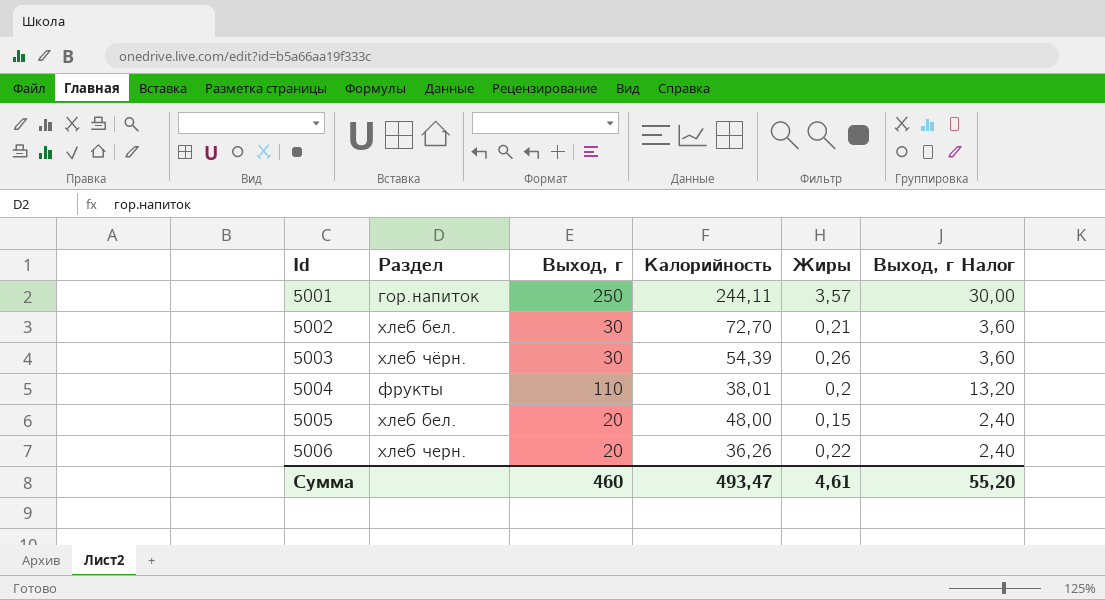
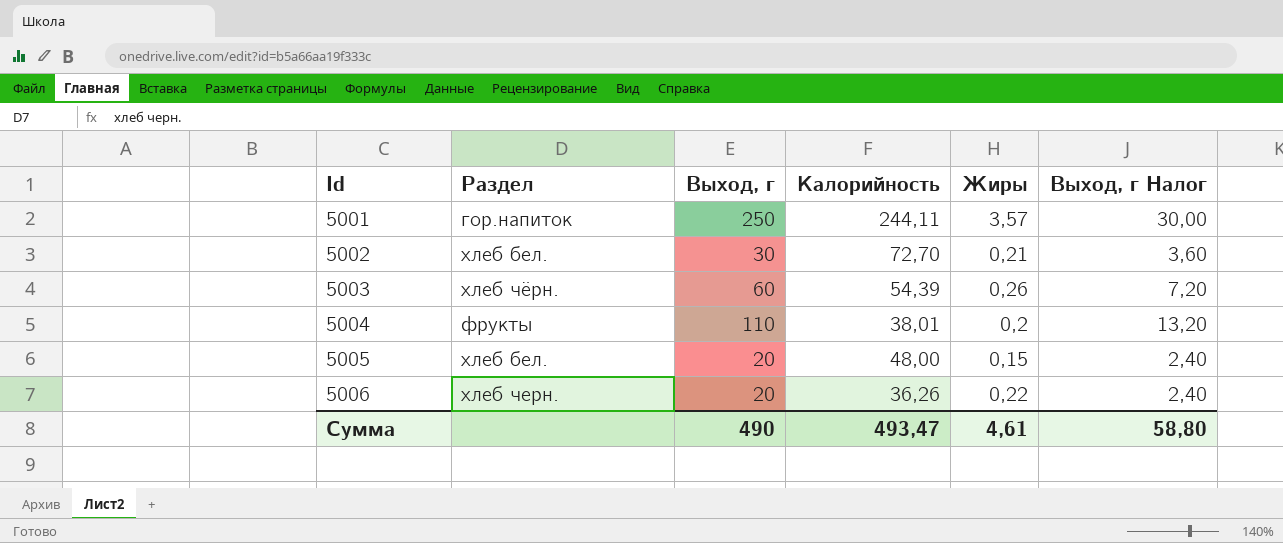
5003 | Выход, г: 30 -> 60
5003 | Выход, г Налог: 3,60 -> 7,20
Сумма | Выход, г: 460 -> 490
Сумма | Выход, г Налог: 55,20 -> 58,80

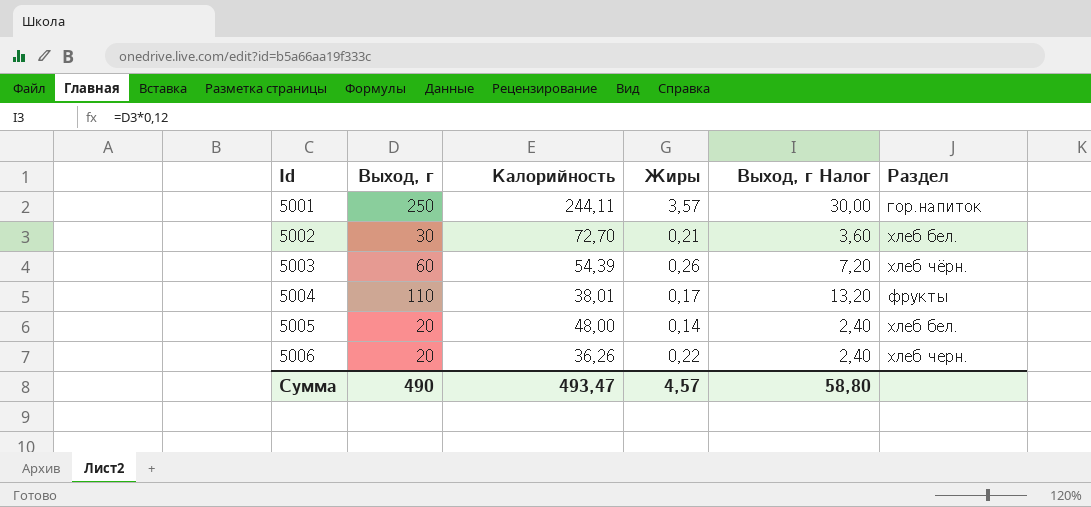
column Раздел | position: 2 -> 6
5004 | Жиры: 0,2 -> 0,17
5005 | Жиры: 0,15 -> 0,14
Сумма | Жиры: 4,61 -> 4,57

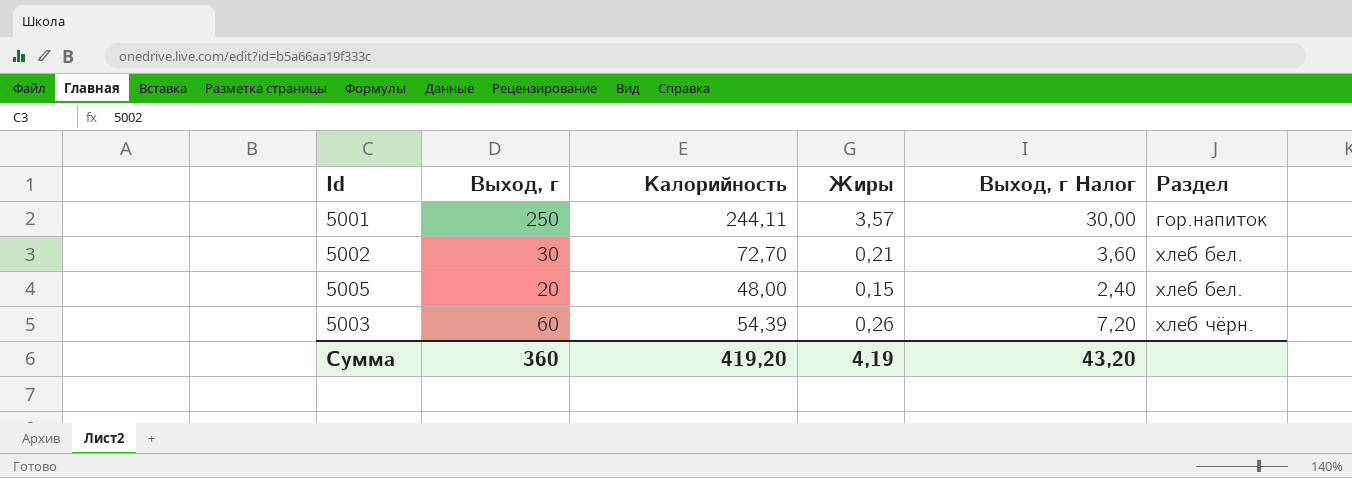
row order: Id ascending -> Раздел ascending
row 5004: 110 | 38,01 | 0,17 | 13,20 | фрукты -> none
row 5006: 20 | 36,26 | 0,22 | 2,40 | хлеб черн. -> none
5005 | Жиры: 0,14 -> 0,15
Сумма | Выход, г: 490 -> 360
Сумма | Калорийность: 493,47 -> 419,20
Сумма | Жиры: 4,57 -> 4,19
Сумма | Выход, г Налог: 58,80 -> 43,20

